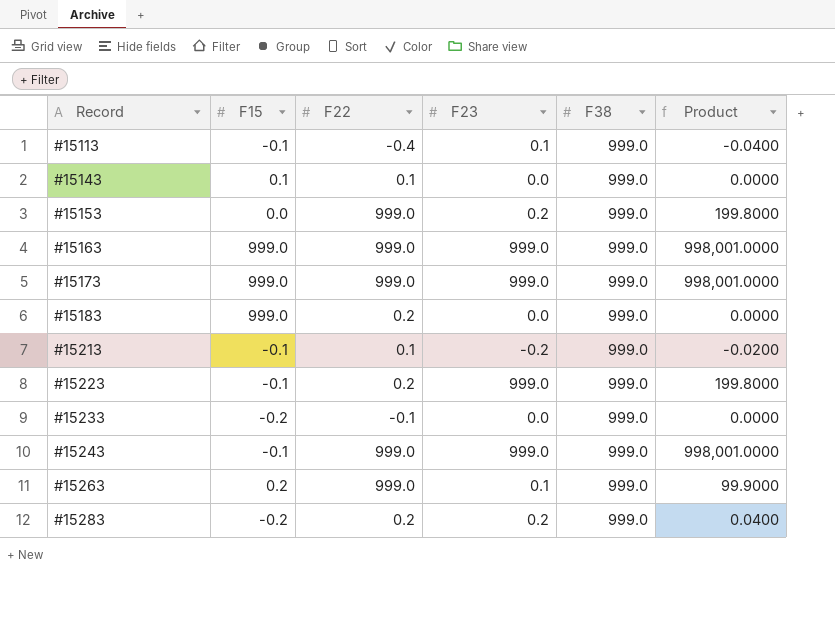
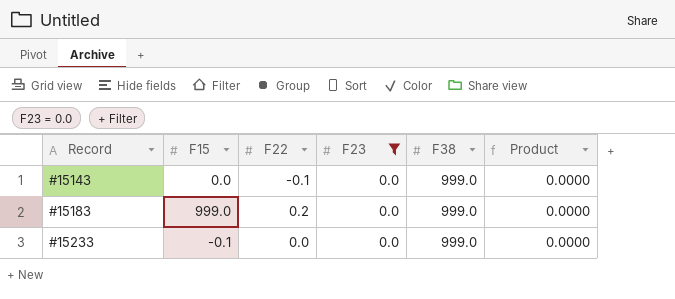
filter: none -> F23 = 0.0
#15143 | F15: 0.1 -> 0.0
#15143 | F22: 0.1 -> -0.1
#15233 | F15: -0.2 -> -0.1
#15233 | F22: -0.1 -> 0.0

